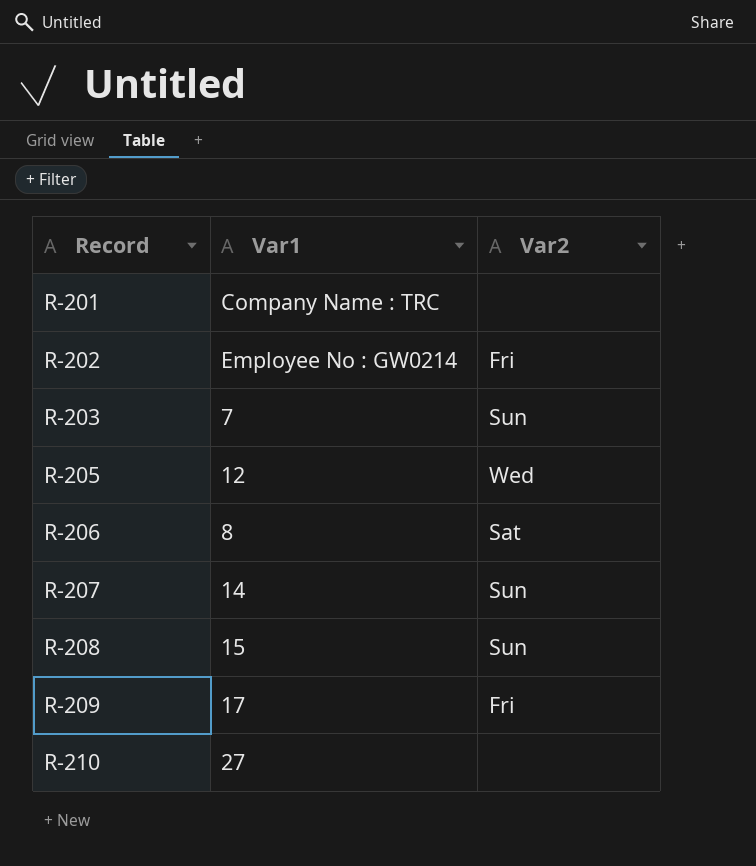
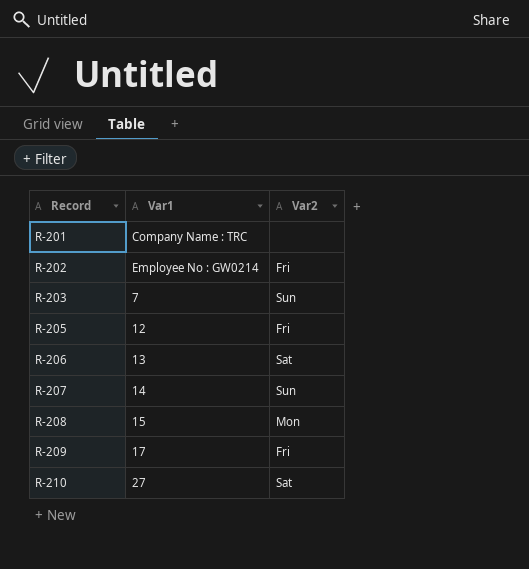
R-205 | Var2: Wed -> Fri
R-206 | Var1: 8 -> 13
R-208 | Var2: Sun -> Mon
R-210 | Var2: none -> Sat

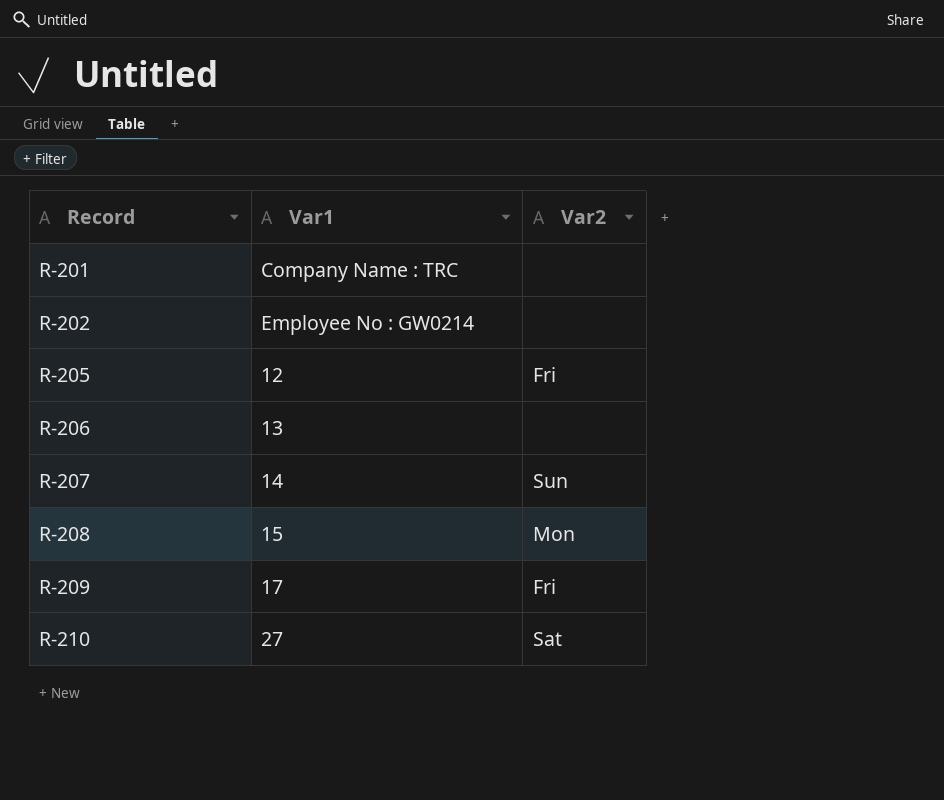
row R-203: 7 | Sun -> none
R-202 | Var2: Fri -> none
R-206 | Var2: Sat -> none

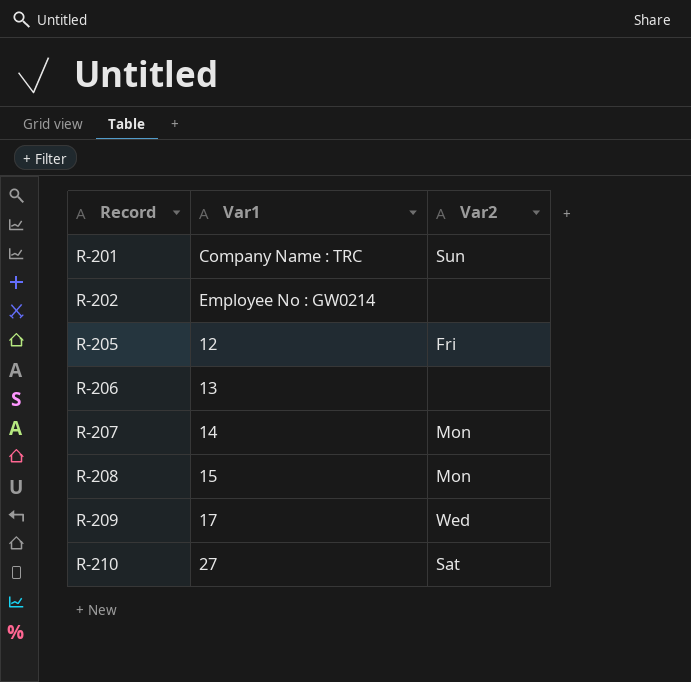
R-201 | Var2: none -> Sun
R-207 | Var2: Sun -> Mon
R-209 | Var2: Fri -> Wed

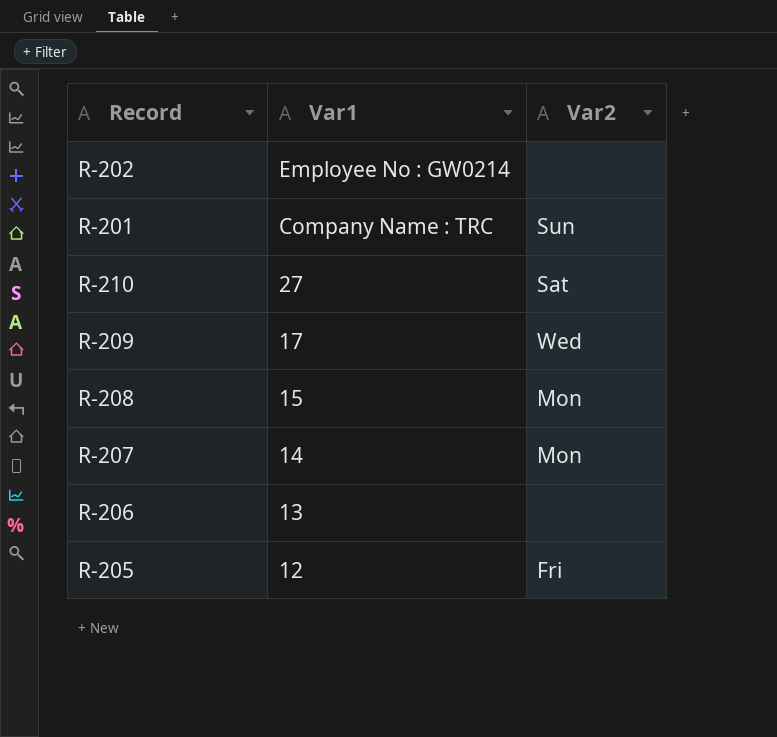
row order: Record ascending -> Var1 descending

